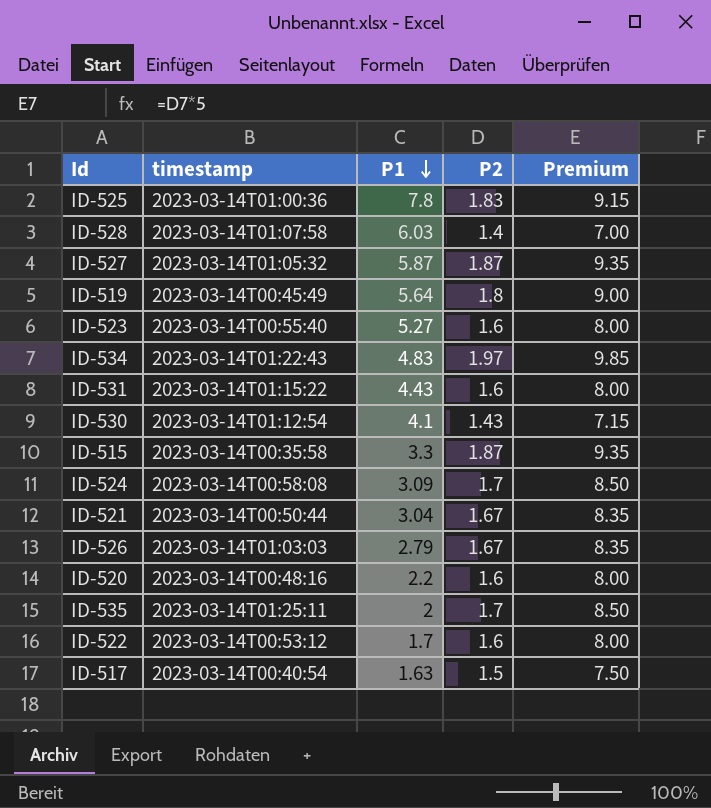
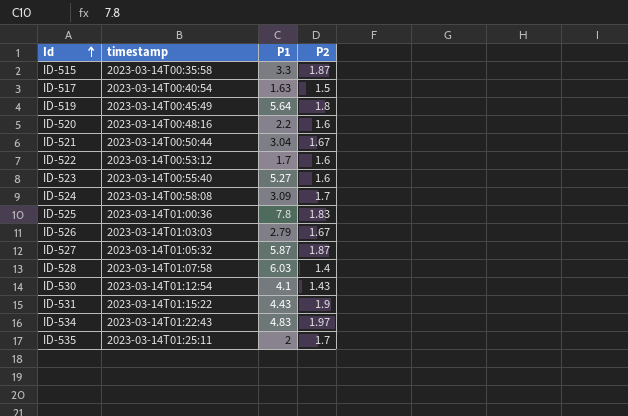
row order: P1 descending -> Id ascending
column Premium | formula: [P2] * 5 -> none
ID-531 | P2: 1.6 -> 1.9

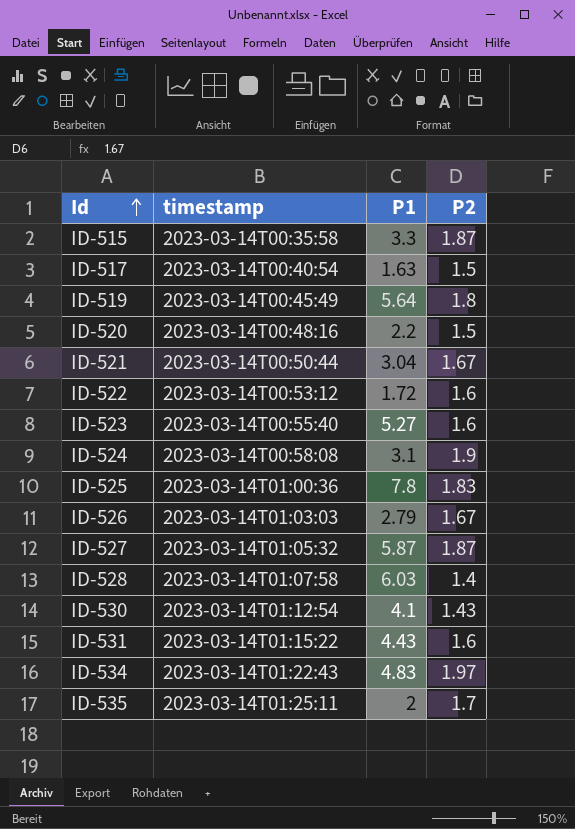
ID-520 | P2: 1.6 -> 1.5
ID-522 | P1: 1.7 -> 1.72
ID-524 | P1: 3.09 -> 3.1
ID-524 | P2: 1.7 -> 1.9
ID-531 | P2: 1.9 -> 1.6

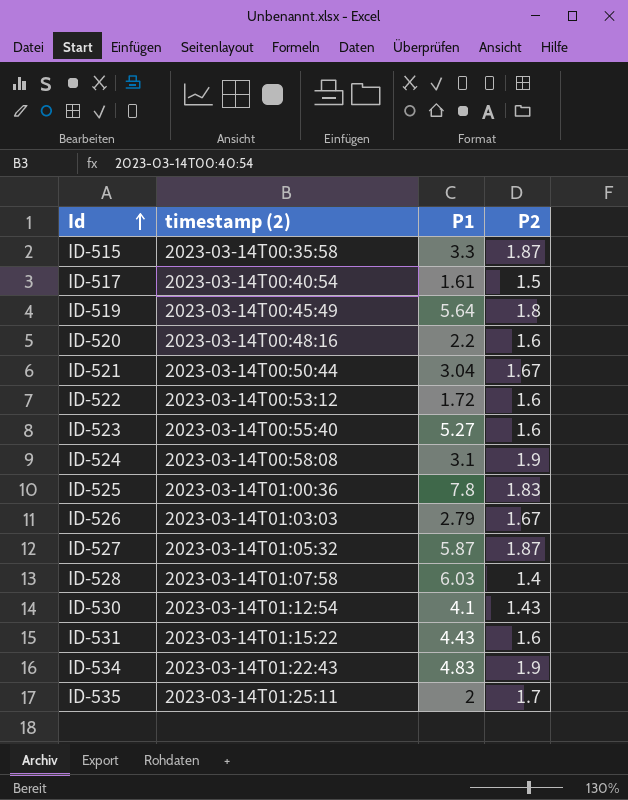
column name: timestamp -> timestamp (2)
ID-517 | P1: 1.63 -> 1.61
ID-520 | P2: 1.5 -> 1.6
ID-534 | P2: 1.97 -> 1.9

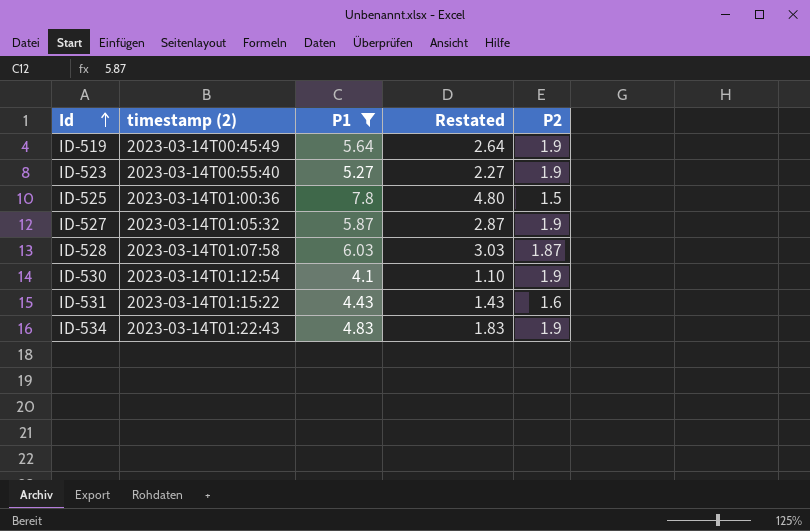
filter: none -> P1 >= 4.1
column Restated | formula: none -> [P1] - 3
ID-519 | P2: 1.8 -> 1.9
ID-523 | P2: 1.6 -> 1.9
ID-525 | P2: 1.83 -> 1.5
ID-527 | P2: 1.87 -> 1.9
ID-528 | P2: 1.4 -> 1.87
ID-530 | P2: 1.43 -> 1.9

